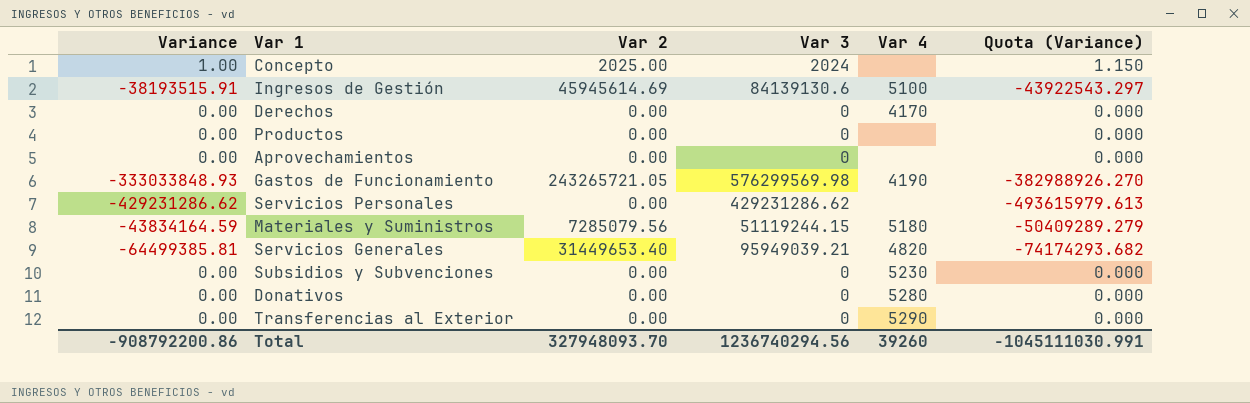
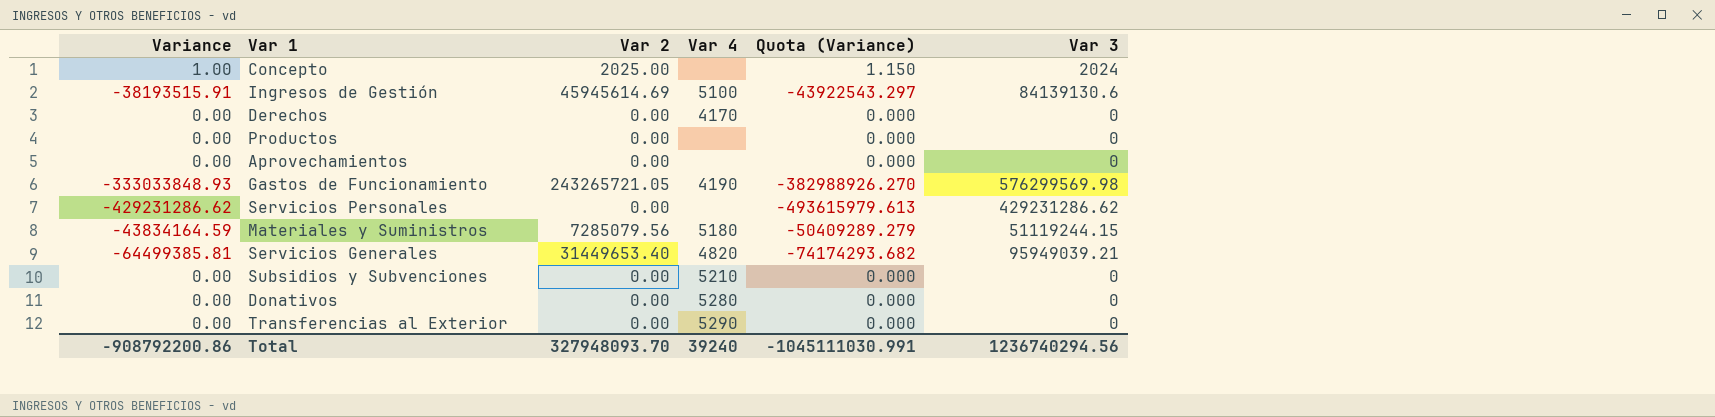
column Var 3 | position: 4 -> 6
Subsidios y Subvenciones | Var 4: 5230 -> 5210
Total | Var 4: 39260 -> 39240

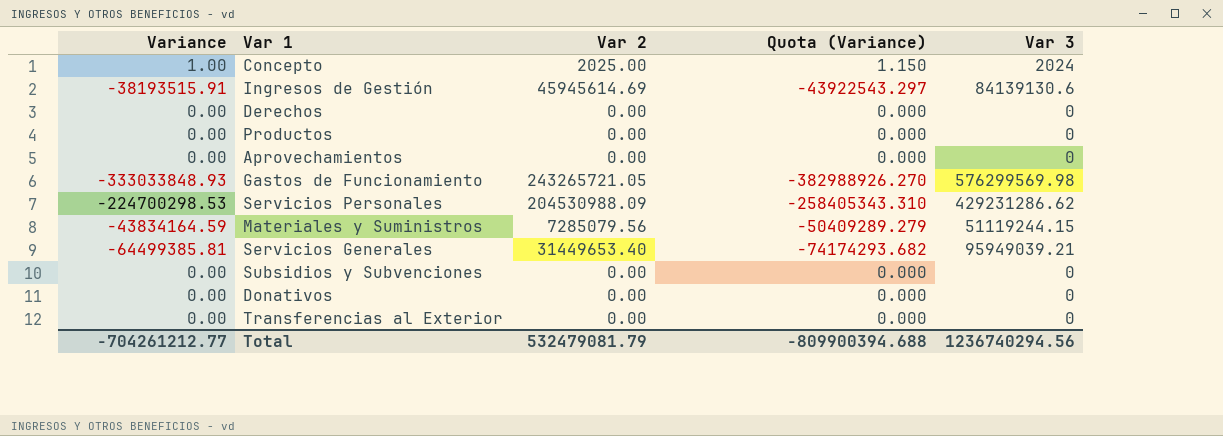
column Var 4 | position: 4 -> none
Servicios Personales | Variance: -429231286.62 -> -224700298.53
Servicios Personales | Var 2: 0.00 -> 204530988.09
Servicios Personales | Quota (Variance): -493615979.613 -> -258405343.310
Total | Variance: -908792200.86 -> -704261212.77
Total | Var 2: 327948093.70 -> 532479081.79
Total | Quota (Variance): -1045111030.991 -> -809900394.688

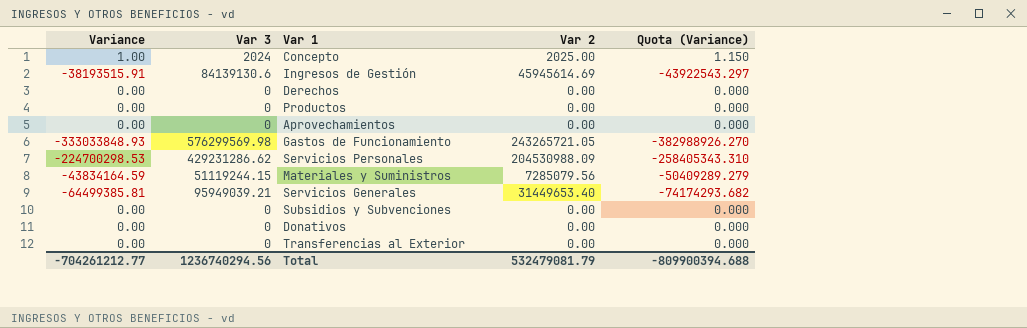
column Var 3 | position: 5 -> 2

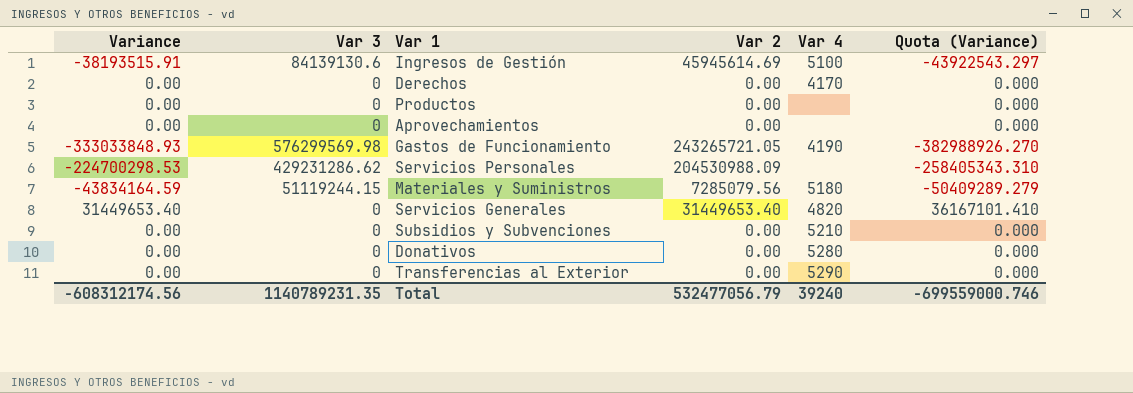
column Var 4 | position: none -> 5
row Concepto: 1.00 | 2024 | 2025.00 | 1.150 -> none
Servicios Generales | Variance: -64499385.81 -> 31449653.40
Servicios Generales | Var 3: 95949039.21 -> 0
Servicios Generales | Quota (Variance): -74174293.682 -> 36167101.410
Total | Variance: -704261212.77 -> -608312174.56
Total | Var 3: 1236740294.56 -> 1140789231.35
Total | Var 2: 532479081.79 -> 532477056.79
Total | Quota (Variance): -809900394.688 -> -699559000.746

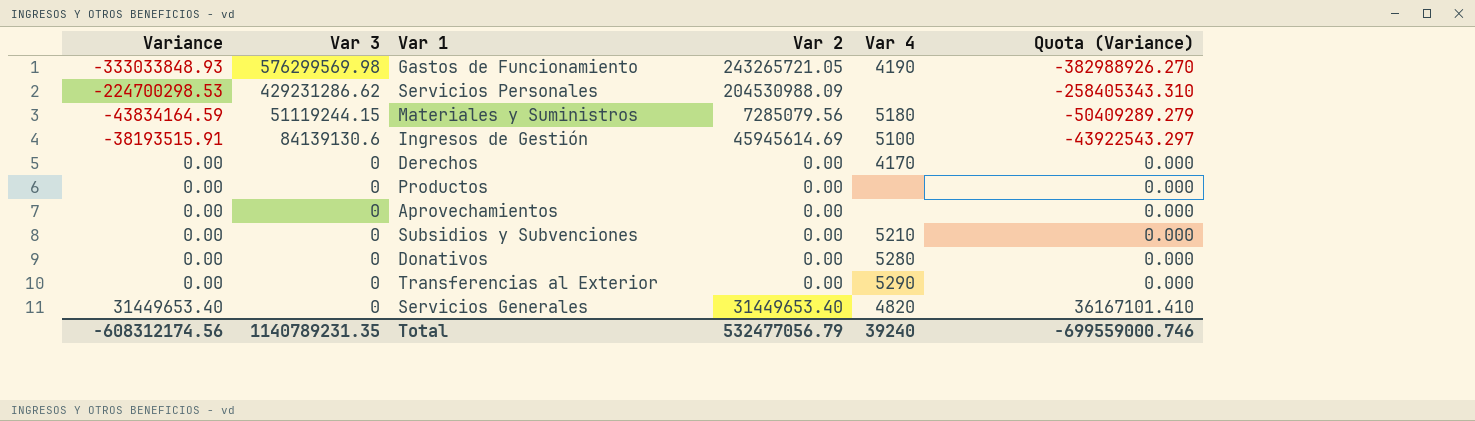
row order: none -> Variance ascending

